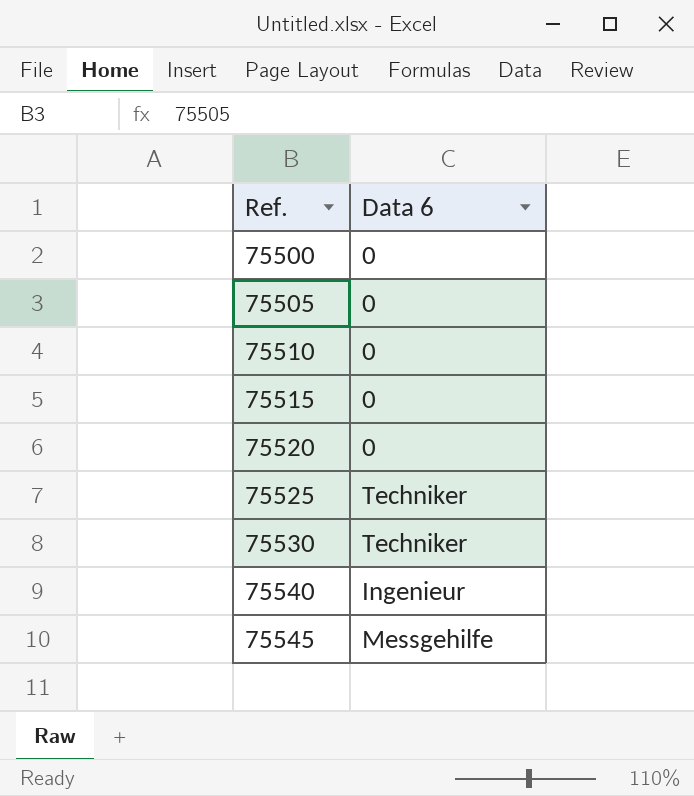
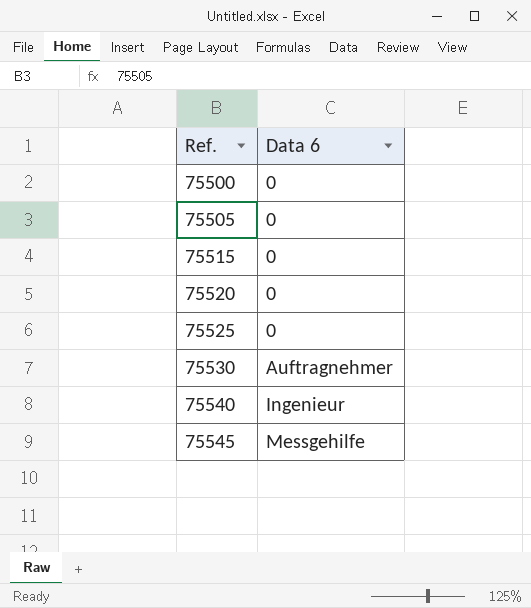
row 75510: 0 -> none
75525 | Data 6: Techniker -> 0
75530 | Data 6: Techniker -> Auftragnehmer

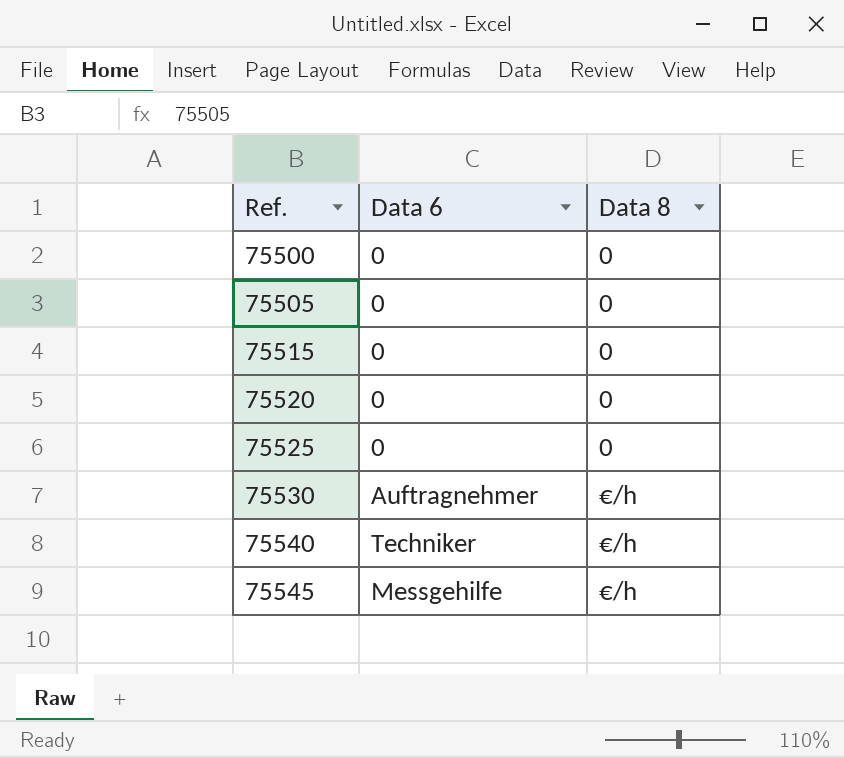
column Data 8 | position: none -> 3
75540 | Data 6: Ingenieur -> Techniker

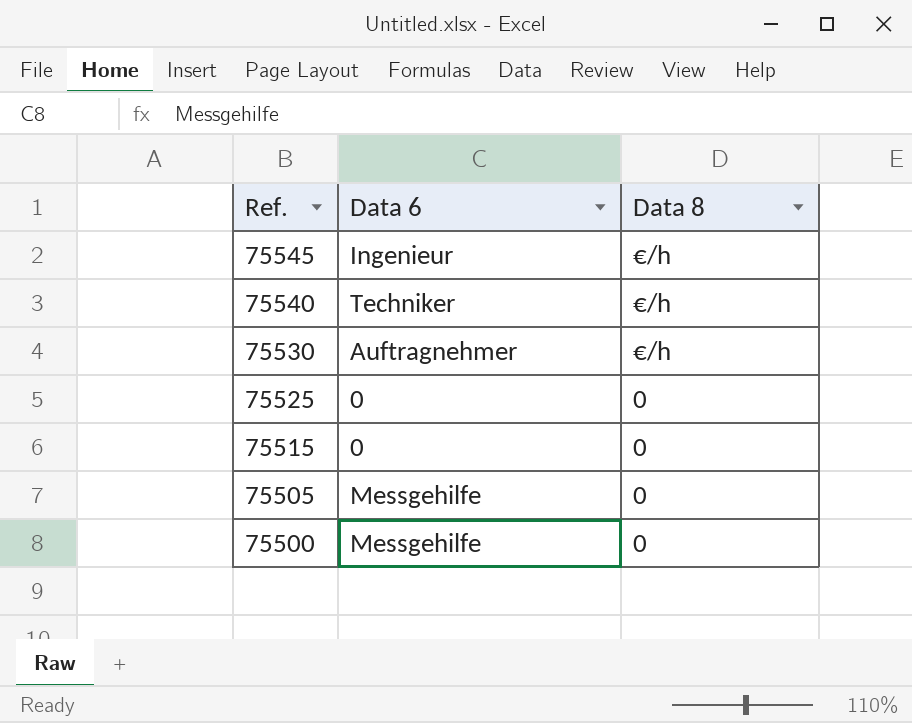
row order: Ref. ascending -> Ref. descending
row 75520: 0 | 0 -> none
75545 | Data 6: Messgehilfe -> Ingenieur
75505 | Data 6: 0 -> Messgehilfe
75500 | Data 6: 0 -> Messgehilfe

